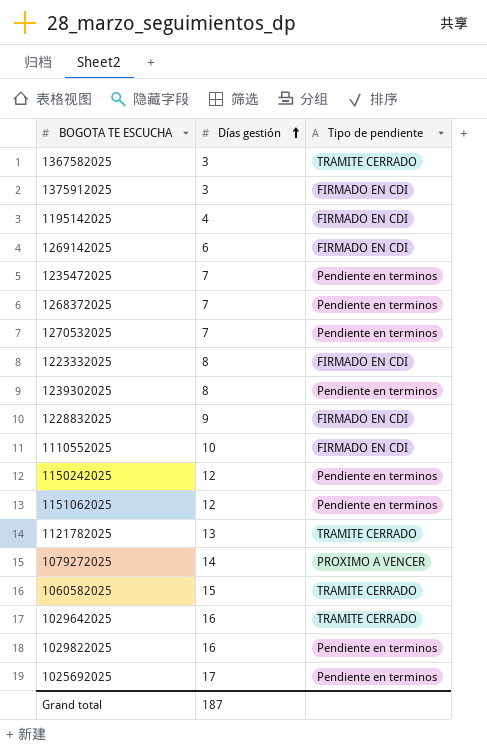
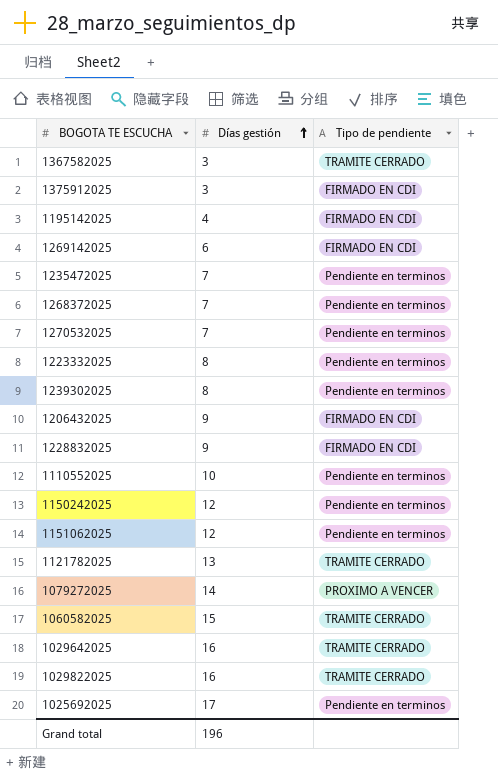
1223332025 | Tipo de pendiente: FIRMADO EN CDI -> Pendiente en terminos
row 1206432025: none -> 9 | FIRMADO EN CDI
1110552025 | Tipo de pendiente: FIRMADO EN CDI -> Pendiente en terminos
1029822025 | Tipo de pendiente: Pendiente en terminos -> TRAMITE CERRADO
Grand total | Días gestión: 187 -> 196

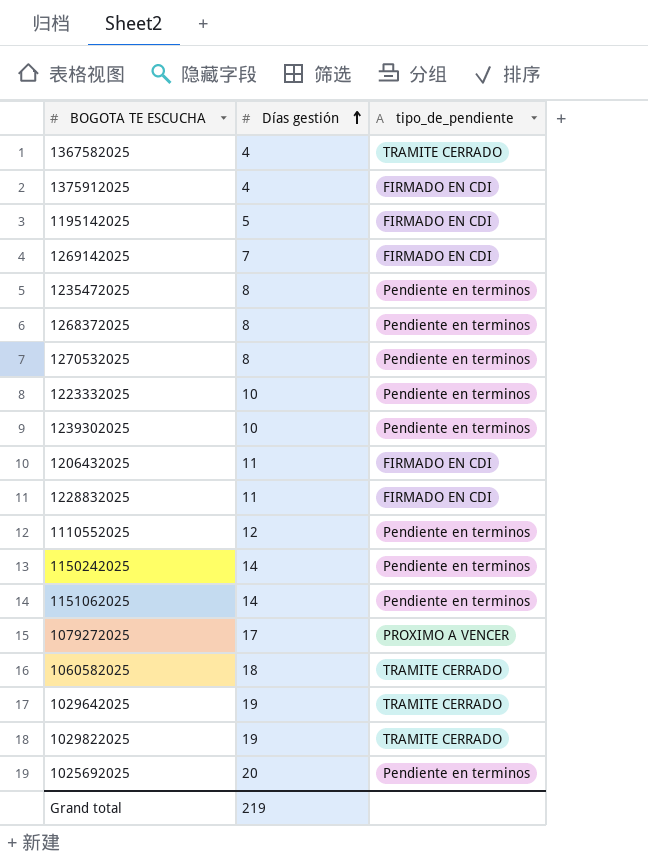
column name: Tipo de pendiente -> tipo_de_pendiente
row 1121782025: 13 | TRAMITE CERRADO -> none
1367582025 | Días gestión: 3 -> 4
1375912025 | Días gestión: 3 -> 4
1195142025 | Días gestión: 4 -> 5
1269142025 | Días gestión: 6 -> 7
1235472025 | Días gestión: 7 -> 8
1268372025 | Días gestión: 7 -> 8
1270532025 | Días gestión: 7 -> 8
1223332025 | Días gestión: 8 -> 10
1239302025 | Días gestión: 8 -> 10
1206432025 | Días gestión: 9 -> 11
1228832025 | Días gestión: 9 -> 11
1110552025 | Días gestión: 10 -> 12
1150242025 | Días gestión: 12 -> 14
1151062025 | Días gestión: 12 -> 14
1079272025 | Días gestión: 14 -> 17
1060582025 | Días gestión: 15 -> 18
1029642025 | Días gestión: 16 -> 19
1029822025 | Días gestión: 16 -> 19
1025692025 | Días gestión: 17 -> 20
Grand total | Días gestión: 196 -> 219

